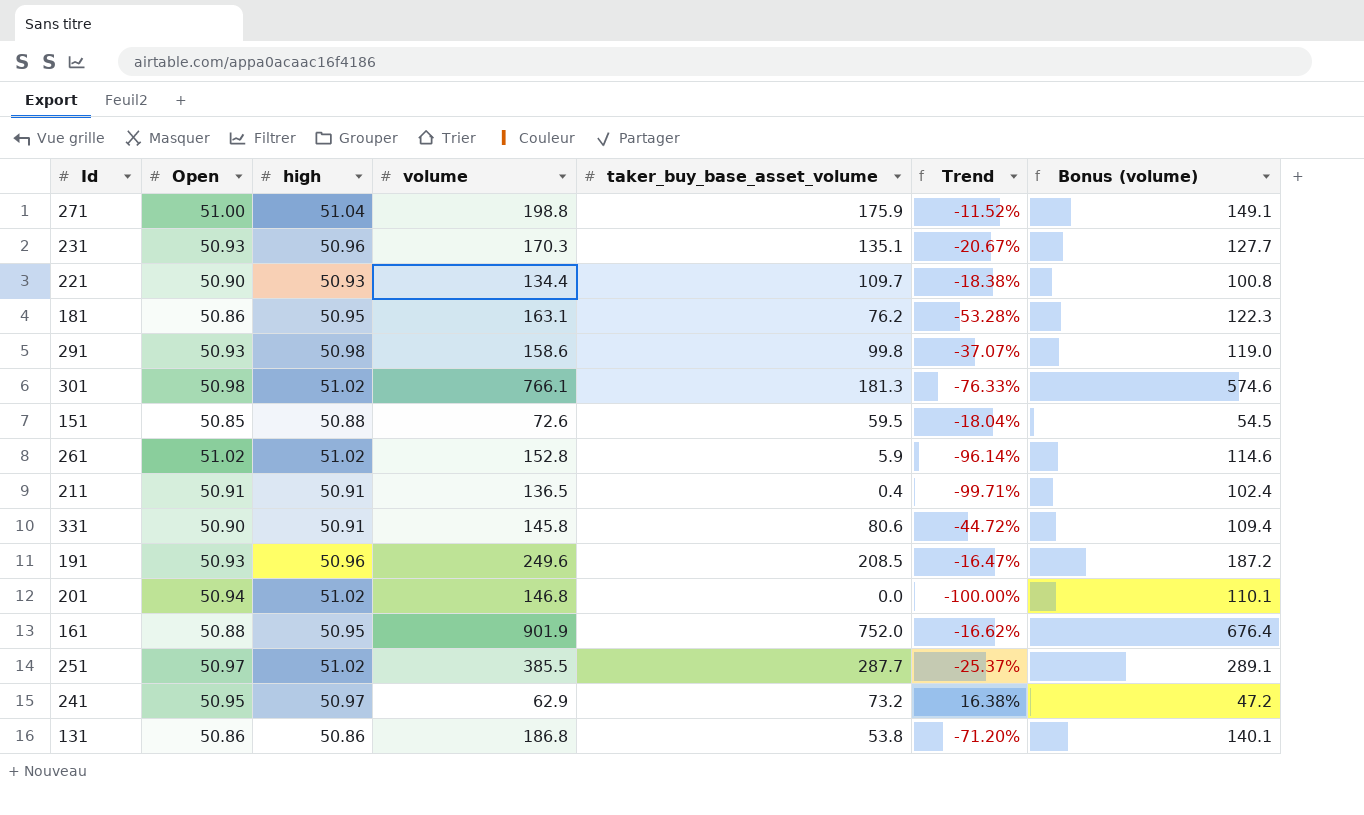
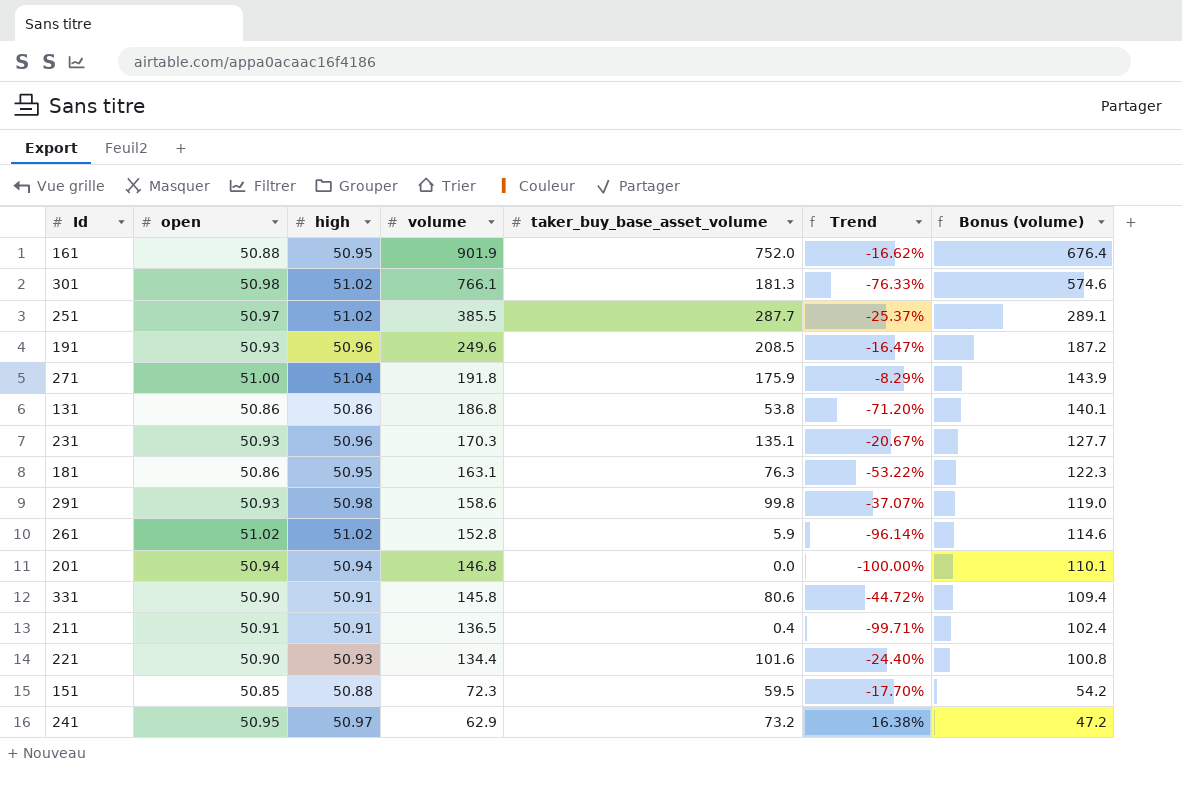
row order: none -> volume descending
column name: Open -> open
271 | volume: 198.8 -> 191.8
271 | Trend: -11.52% -> -8.29%
271 | Bonus (volume): 149.1 -> 143.9
181 | taker_buy_base_asset_volume: 76.2 -> 76.3
181 | Trend: -53.28% -> -53.22%
201 | high: 51.02 -> 50.94
221 | taker_buy_base_asset_volume: 109.7 -> 101.6
221 | Trend: -18.38% -> -24.40%
151 | volume: 72.6 -> 72.3
151 | Trend: -18.04% -> -17.70%
151 | Bonus (volume): 54.5 -> 54.2

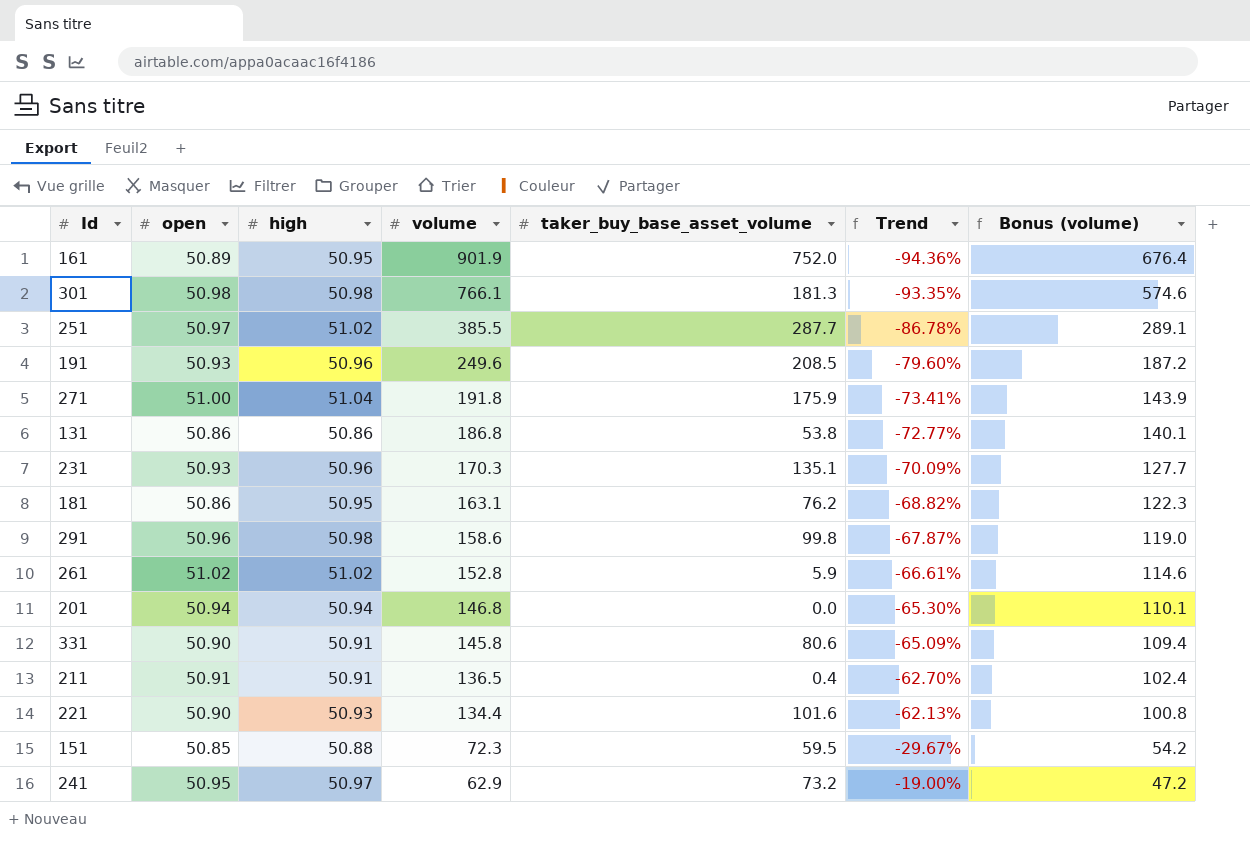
column Trend | formula: ([taker_buy_base_asset_volume] - [volume]) / [volume] -> ([open] - [volume]) / [volume]
161 | open: 50.88 -> 50.89
301 | high: 51.02 -> 50.98
181 | taker_buy_base_asset_volume: 76.3 -> 76.2
291 | open: 50.93 -> 50.96

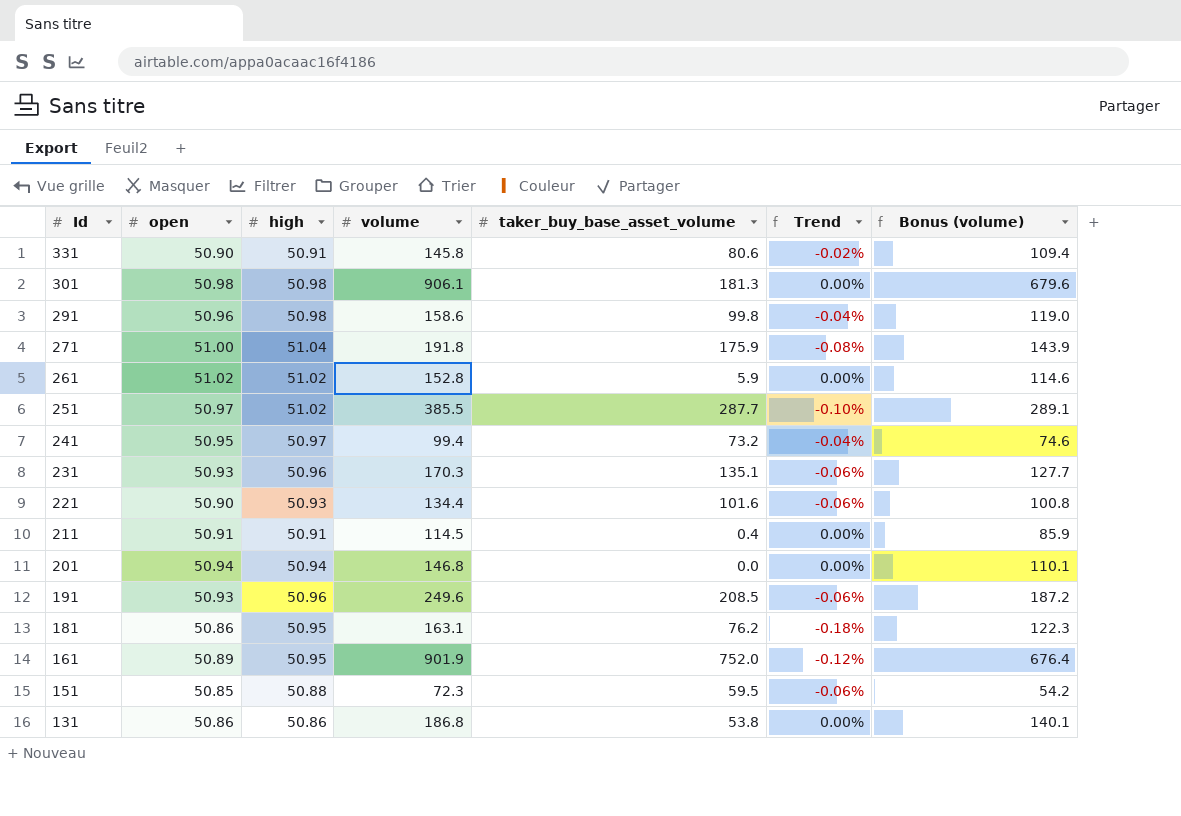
row order: volume descending -> Id descending
column Trend | formula: ([open] - [volume]) / [volume] -> ([open] - [high]) / [high]
301 | volume: 766.1 -> 906.1
301 | Bonus (volume): 574.6 -> 679.6
241 | volume: 62.9 -> 99.4
241 | Bonus (volume): 47.2 -> 74.6
211 | volume: 136.5 -> 114.5
211 | Bonus (volume): 102.4 -> 85.9

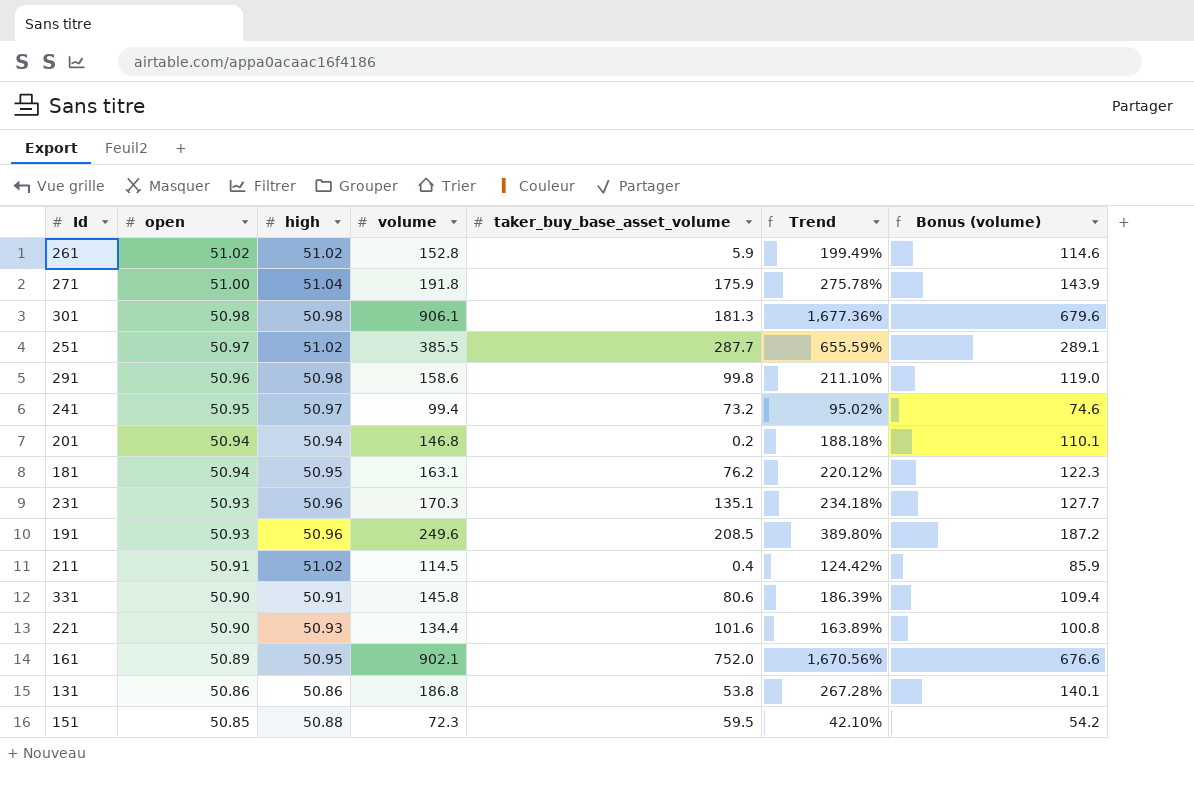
row order: Id descending -> open descending
column Trend | formula: ([open] - [high]) / [high] -> ([volume] - [high]) / [high]
201 | taker_buy_base_asset_volume: 0.0 -> 0.2
181 | open: 50.86 -> 50.94
211 | high: 50.91 -> 51.02
161 | volume: 901.9 -> 902.1
161 | Bonus (volume): 676.4 -> 676.6

